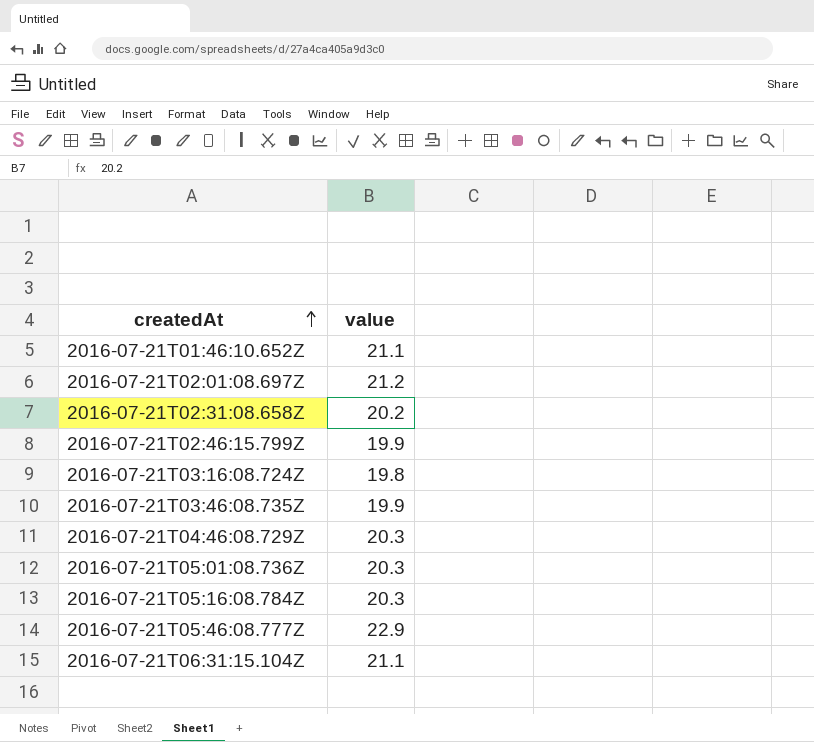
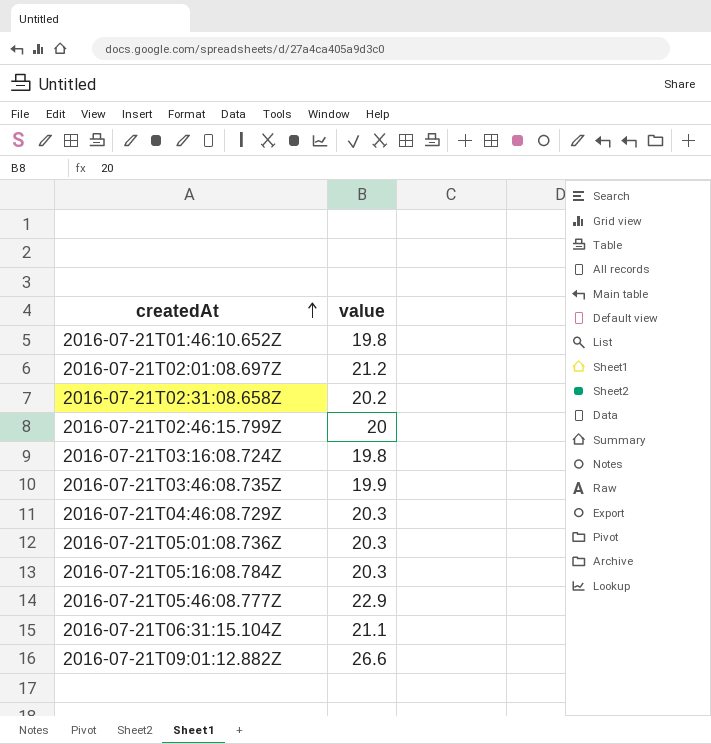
2016-07-21T01:46:10.652Z | value: 21.1 -> 19.8
2016-07-21T02:46:15.799Z | value: 19.9 -> 20
row 2016-07-21T09:01:12.882Z: none -> 26.6

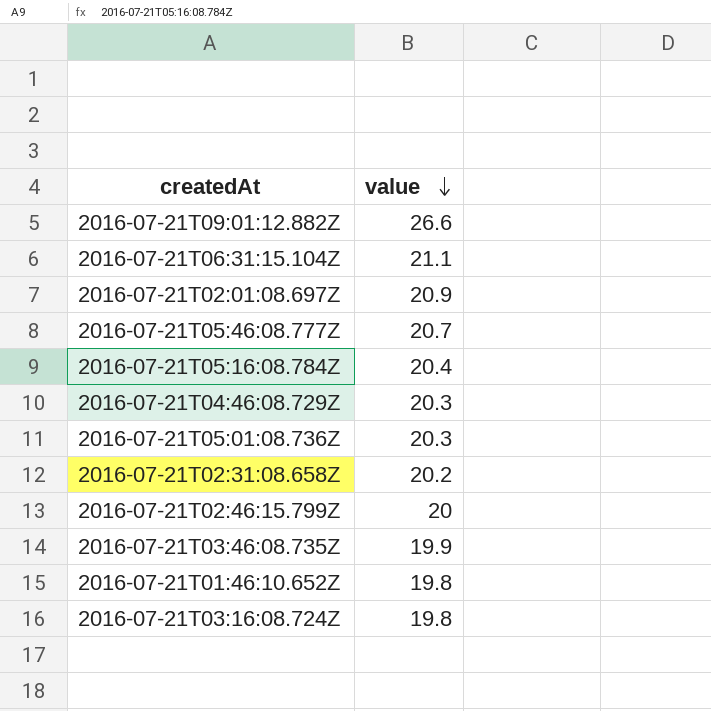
row order: createdAt ascending -> value descending
2016-07-21T02:01:08.697Z | value: 21.2 -> 20.9
2016-07-21T05:46:08.777Z | value: 22.9 -> 20.7
2016-07-21T05:16:08.784Z | value: 20.3 -> 20.4

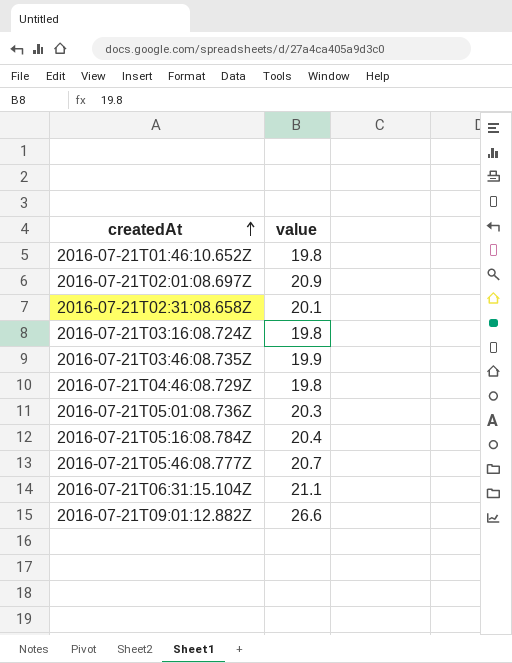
row order: value descending -> createdAt ascending
row 2016-07-21T02:46:15.799Z: 20 -> none
2016-07-21T02:31:08.658Z | value: 20.2 -> 20.1
2016-07-21T04:46:08.729Z | value: 20.3 -> 19.8

